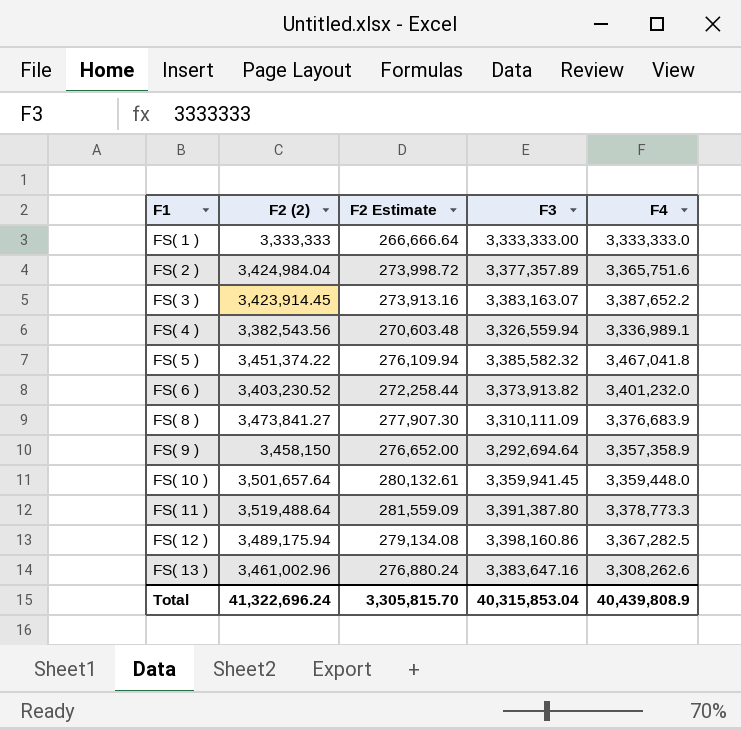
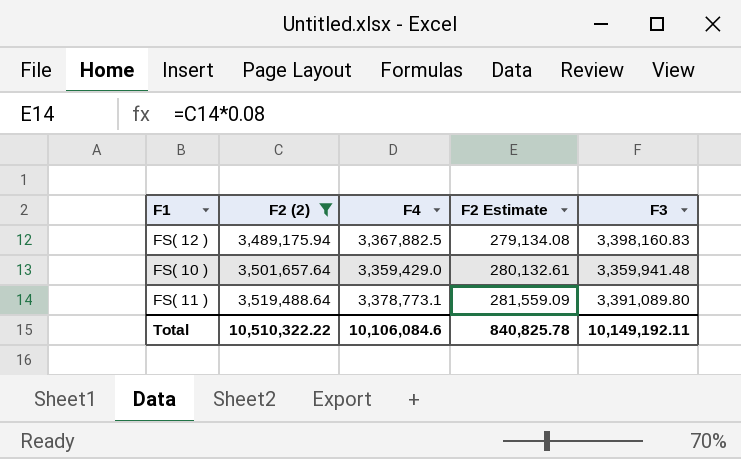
filter: none -> F2 (2) >= 3,489,175.94
row order: F1 ascending -> F2 (2) ascending
column F4 | position: 5 -> 3
FS( 12 ) | F4: 3,367,282.5 -> 3,367,882.5
FS( 12 ) | F3: 3,398,160.86 -> 3,398,160.83
FS( 10 ) | F4: 3,359,448.0 -> 3,359,429.0
FS( 10 ) | F3: 3,359,941.45 -> 3,359,941.48
FS( 11 ) | F4: 3,378,773.3 -> 3,378,773.1
FS( 11 ) | F3: 3,391,387.80 -> 3,391,089.80
Total | F2 (2): 41,322,696.24 -> 10,510,322.22
Total | F4: 40,439,808.9 -> 10,106,084.6
Total | F2 Estimate: 3,305,815.70 -> 840,825.78
Total | F3: 40,315,853.04 -> 10,149,192.11

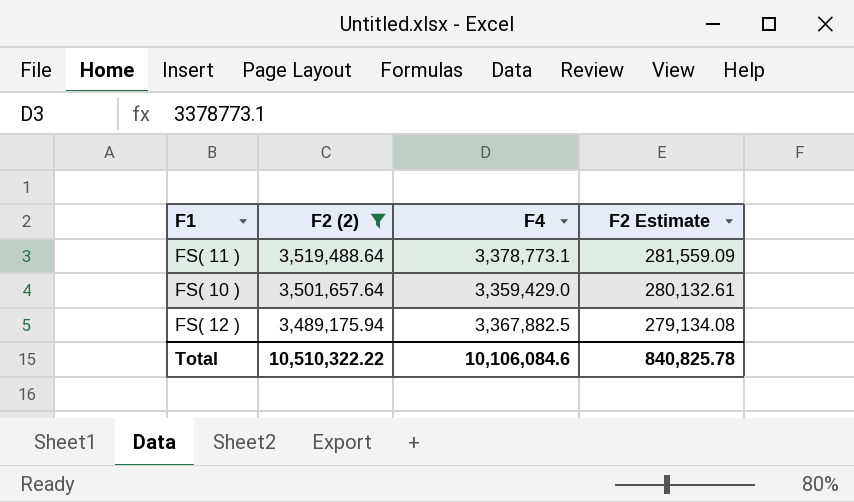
row order: F2 (2) ascending -> F2 (2) descending
column F3 | position: 5 -> none

